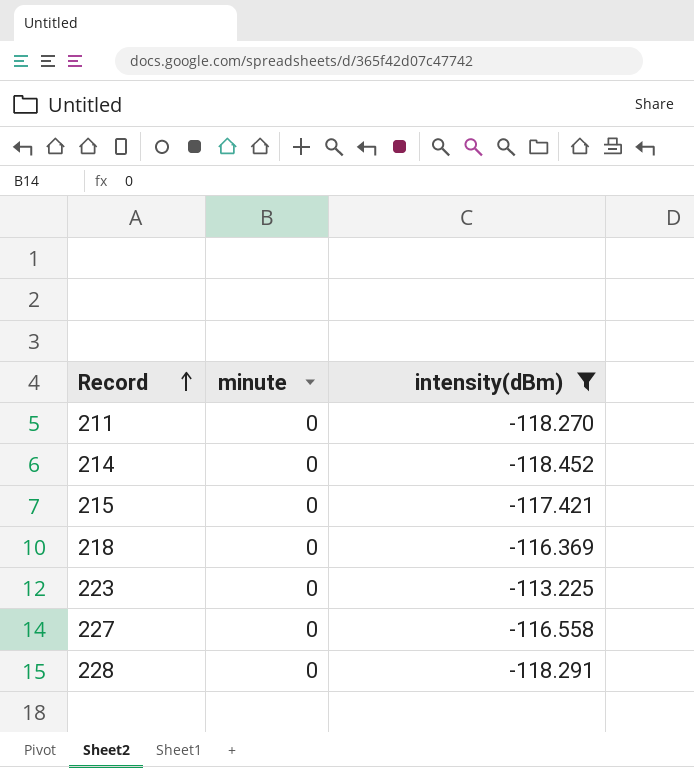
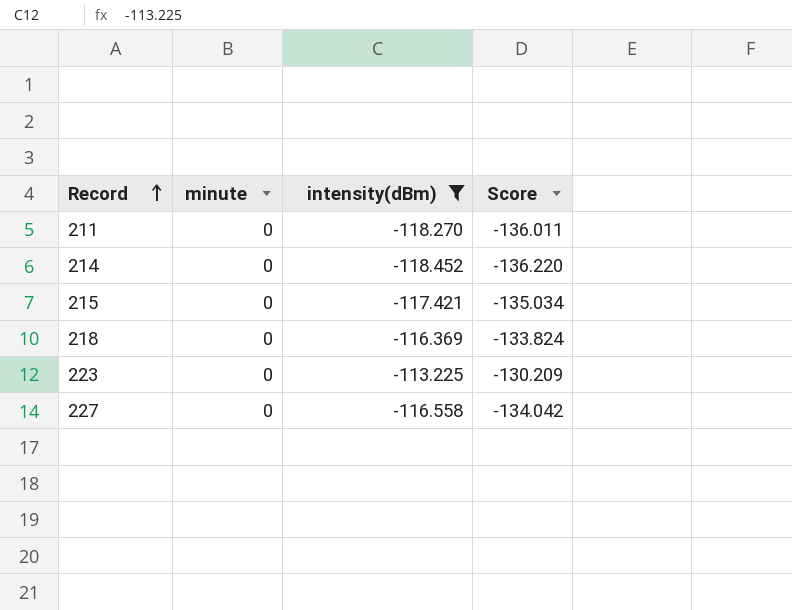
column Score | formula: none -> [intensity(dBm)] * 1.15
row 228: 0 | -118.291 -> none

